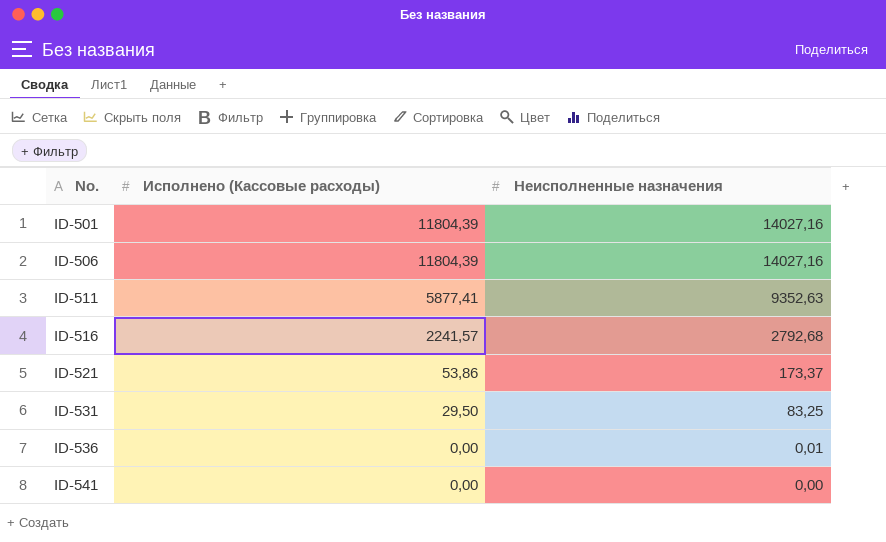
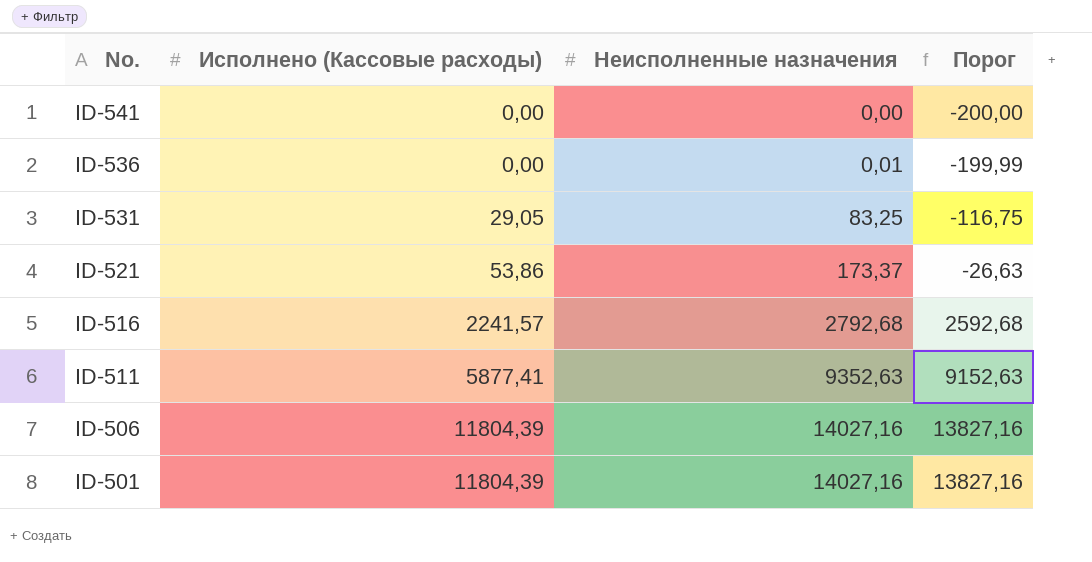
row order: No. ascending -> No. descending
column Порог | formula: none -> [Неисполненные назначения] - 200
ID-531 | Исполнено (Кассовые расходы): 29,50 -> 29,05

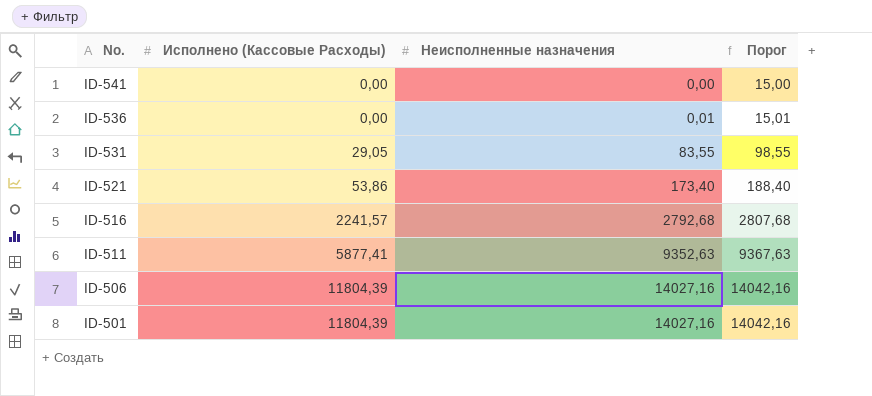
column name: Исполнено (Кассовые расходы) -> Исполнено (Кассовые Расходы)
column Порог | formula: [Неисполненные назначения] - 200 -> [Неисполненные назначения] + 15
ID-531 | Неисполненные назначения: 83,25 -> 83,55
ID-521 | Неисполненные назначения: 173,37 -> 173,40

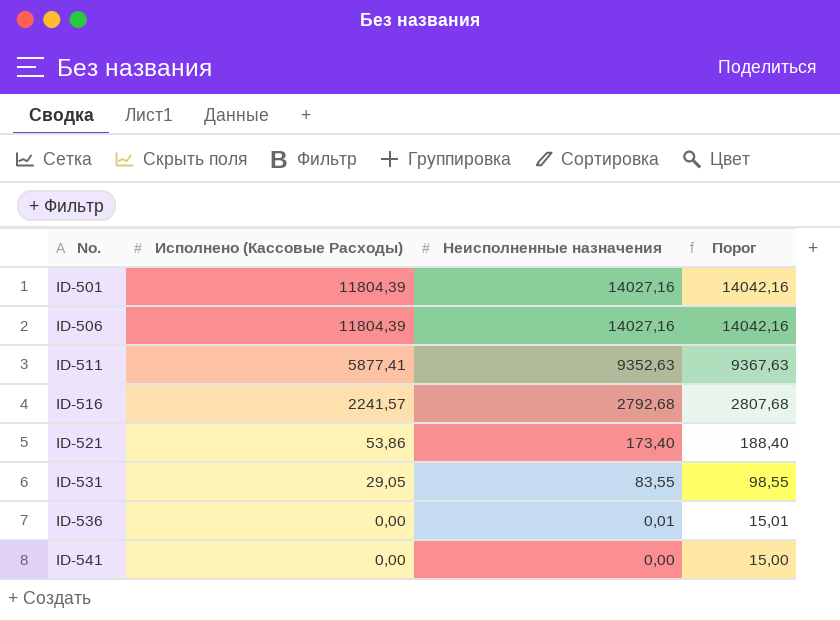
row order: No. descending -> No. ascending

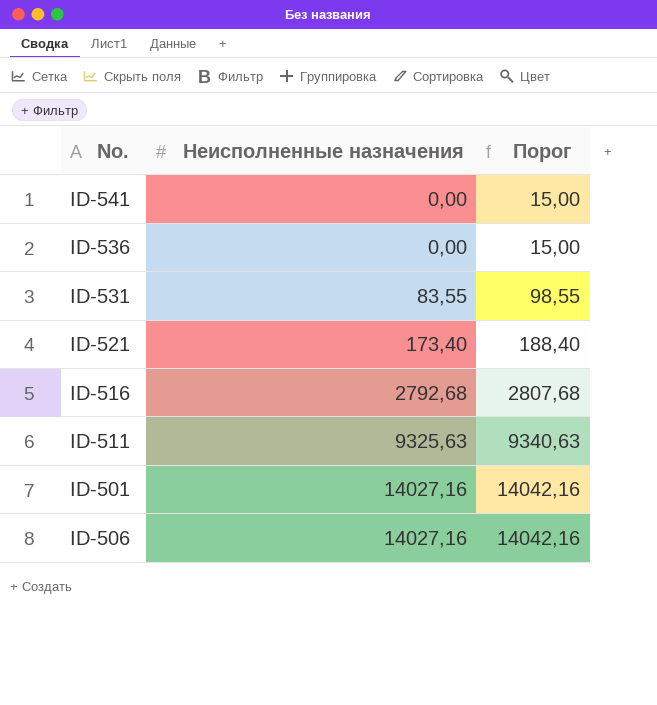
row order: No. ascending -> Неисполненные назначения ascending
column Исполнено (Кассовые Расходы) | position: 2 -> none
ID-536 | Неисполненные назначения: 0,01 -> 0,00
ID-536 | Порог: 15,01 -> 15,00
ID-511 | Неисполненные назначения: 9352,63 -> 9325,63
ID-511 | Порог: 9367,63 -> 9340,63

